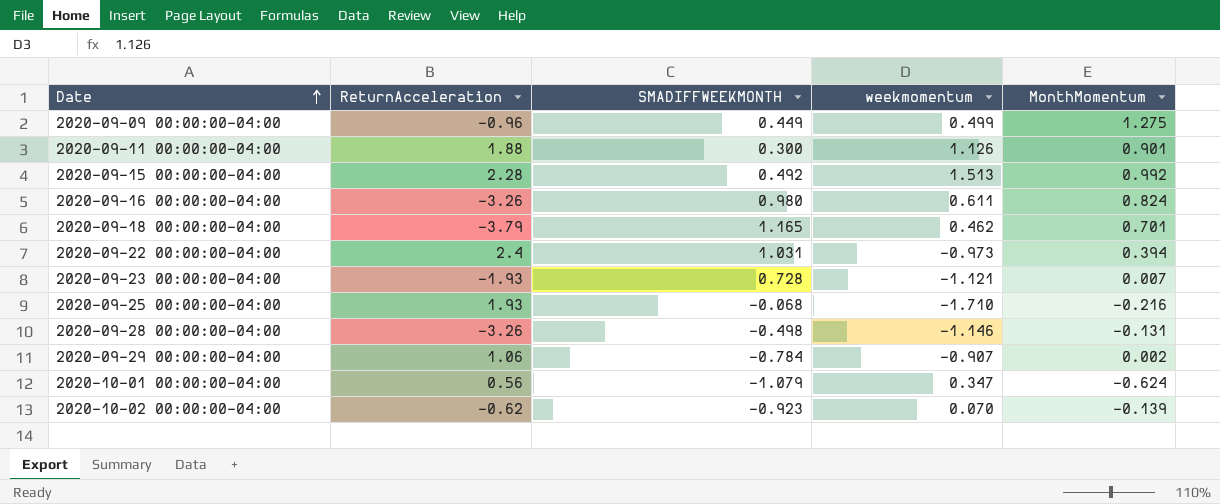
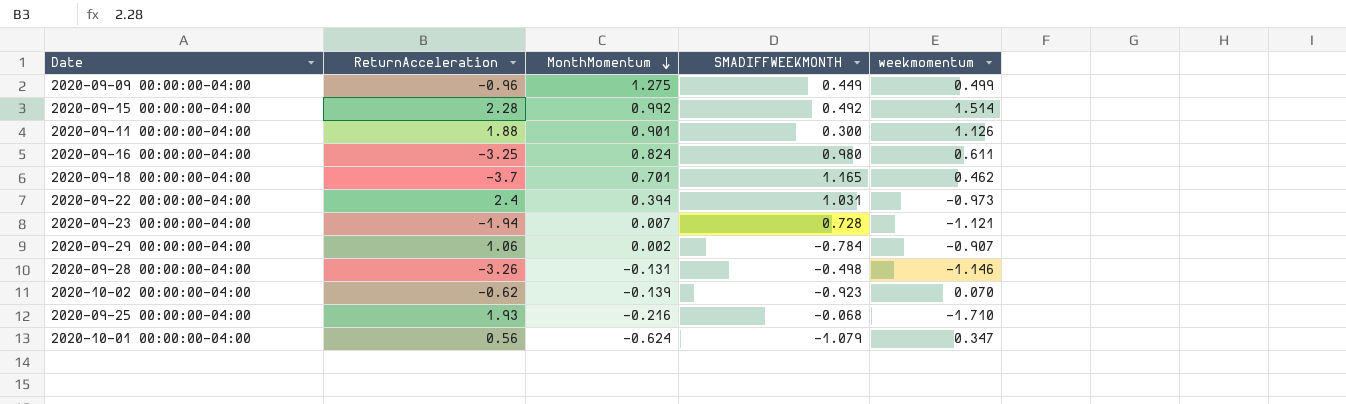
row order: Date ascending -> MonthMomentum descending
column MonthMomentum | position: 5 -> 3
2020-09-15 00:00:00-04:00 | weekmomentum: 1.513 -> 1.514
2020-09-16 00:00:00-04:00 | ReturnAcceleration: -3.26 -> -3.25
2020-09-18 00:00:00-04:00 | ReturnAcceleration: -3.79 -> -3.7
2020-09-23 00:00:00-04:00 | ReturnAcceleration: -1.93 -> -1.94

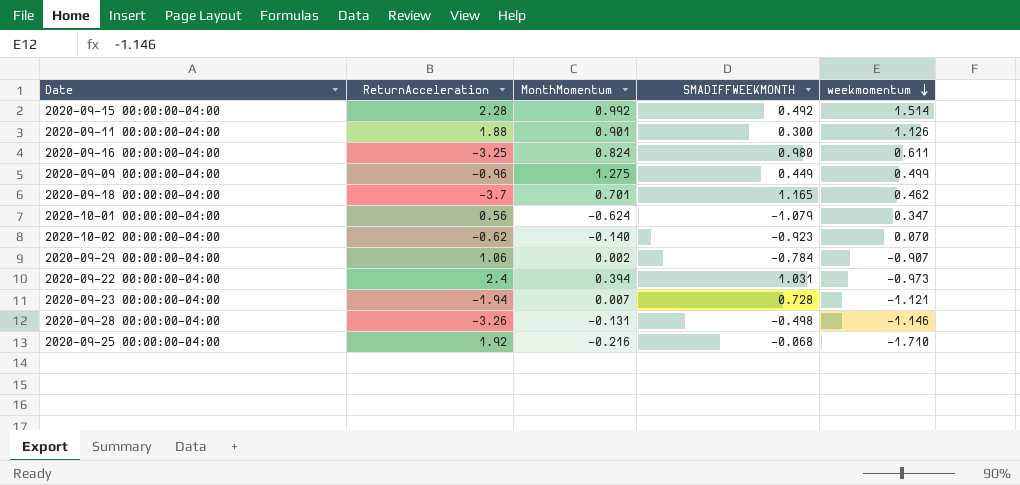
row order: MonthMomentum descending -> weekmomentum descending
2020-10-02 00:00:00-04:00 | MonthMomentum: -0.139 -> -0.140
2020-09-25 00:00:00-04:00 | ReturnAcceleration: 1.93 -> 1.92

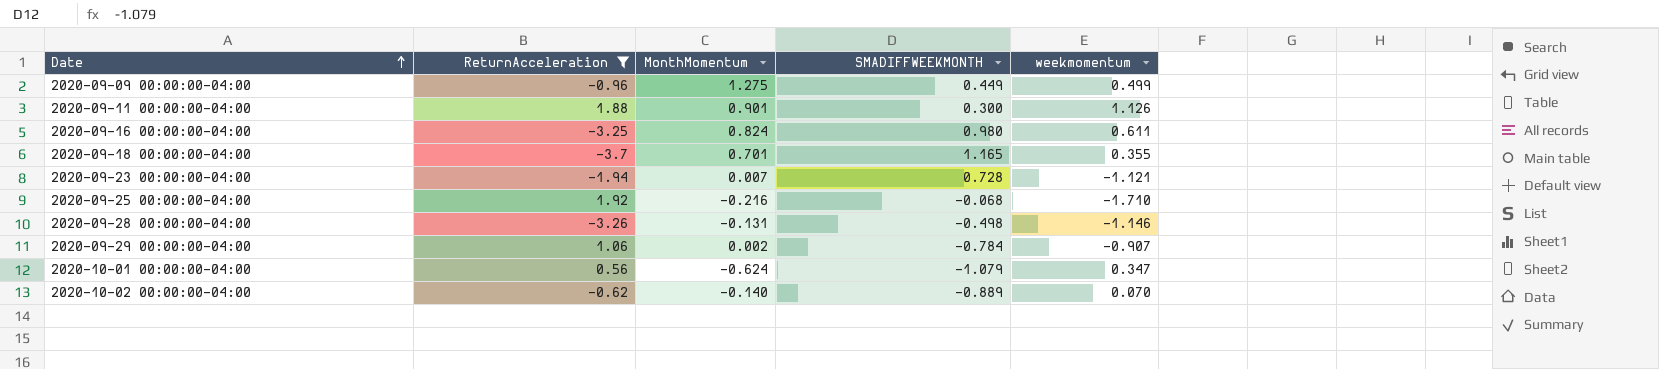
filter: none -> ReturnAcceleration <= 1.92
row order: weekmomentum descending -> Date ascending
2020-09-18 00:00:00-04:00 | weekmomentum: 0.462 -> 0.355
2020-10-02 00:00:00-04:00 | SMADIFFWEEKMONTH: -0.923 -> -0.889

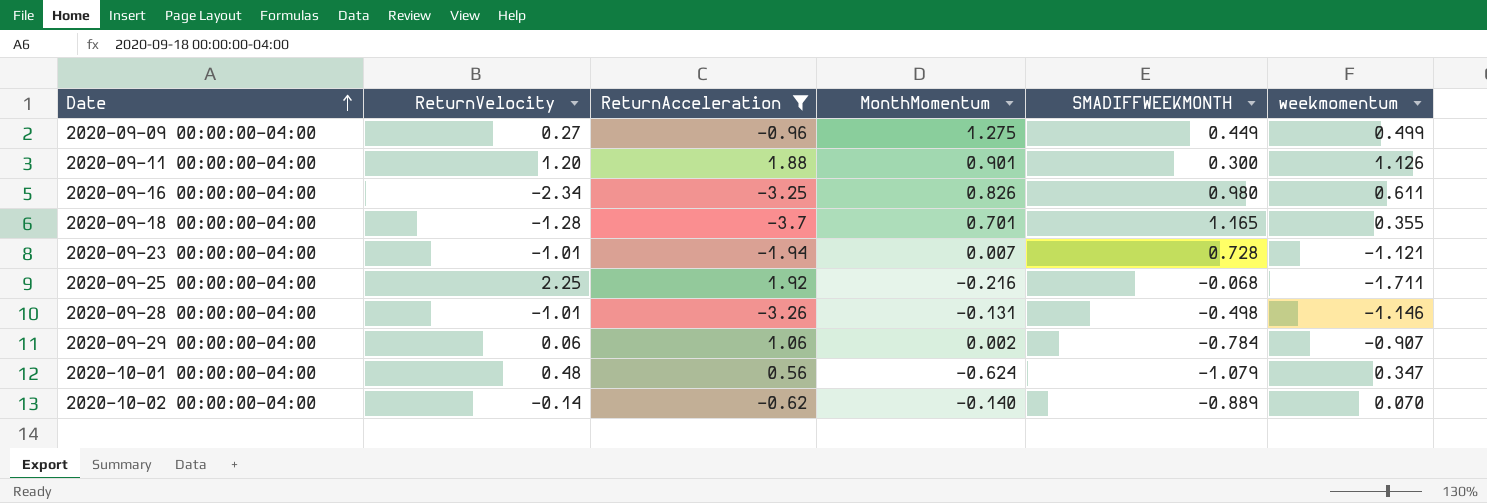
column ReturnVelocity | position: none -> 2
2020-09-16 00:00:00-04:00 | MonthMomentum: 0.824 -> 0.826
2020-09-25 00:00:00-04:00 | weekmomentum: -1.710 -> -1.711

